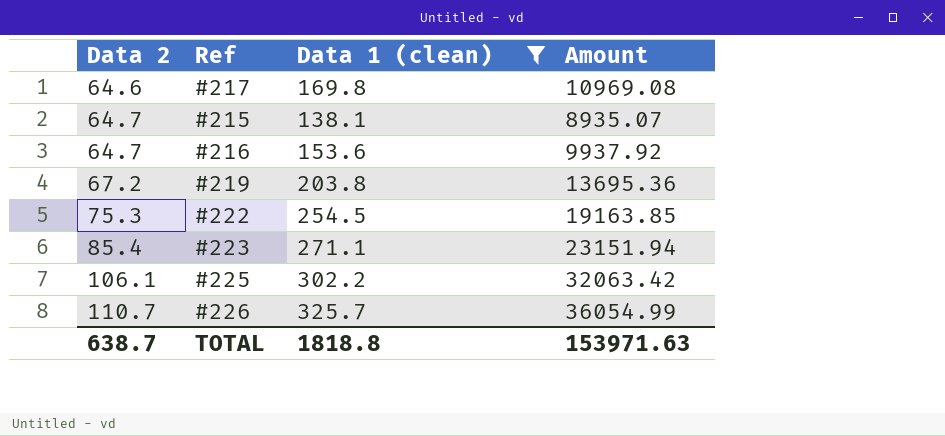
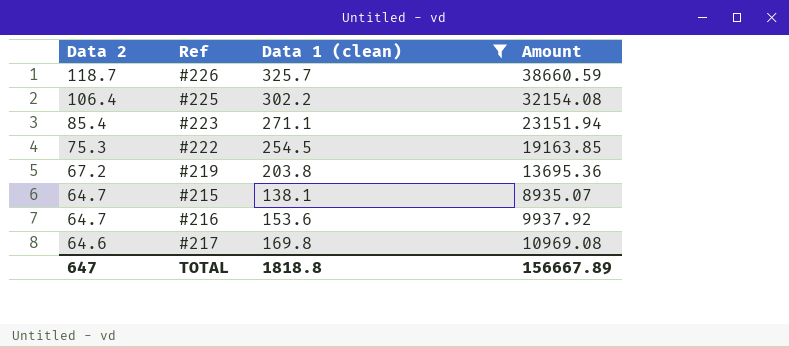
row order: Data 2 ascending -> Data 2 descending
#226 | Data 2: 110.7 -> 118.7
#226 | Amount: 36054.99 -> 38660.59
#225 | Data 2: 106.1 -> 106.4
#225 | Amount: 32063.42 -> 32154.08
TOTAL | Data 2: 638.7 -> 647
TOTAL | Amount: 153971.63 -> 156667.89

